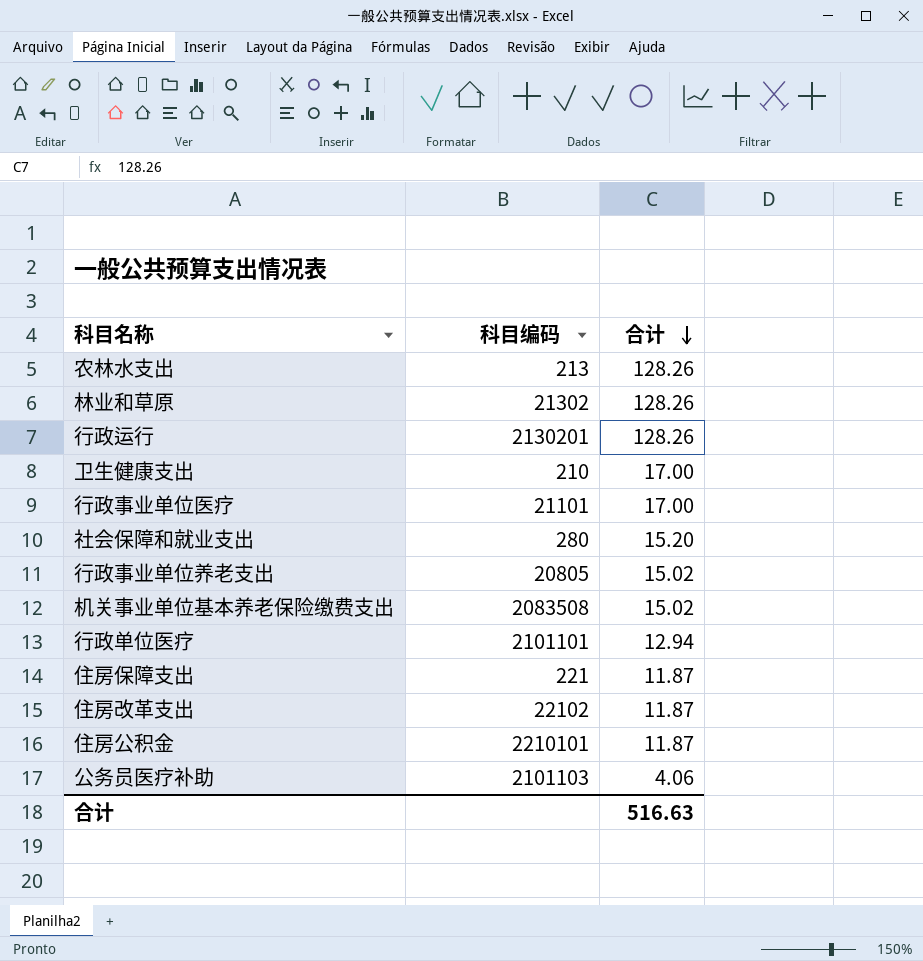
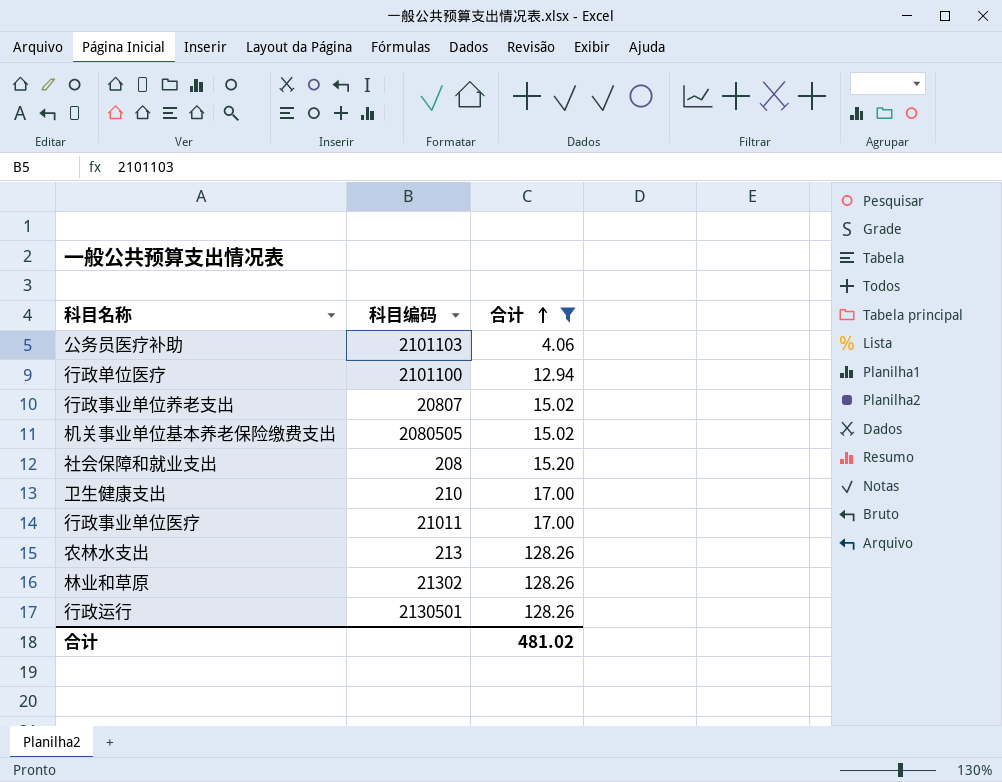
filter: none -> 合计 != 11.87
row order: 合计 descending -> 合计 ascending
行政单位医疗 | 科目编码: 2101101 -> 2101100
行政事业单位养老支出 | 科目编码: 20805 -> 20807
机关事业单位基本养老保险缴费支出 | 科目编码: 2083508 -> 2080505
社会保障和就业支出 | 科目编码: 280 -> 208
行政事业单位医疗 | 科目编码: 21101 -> 21011
行政运行 | 科目编码: 2130201 -> 2130501
合计 | 合计: 516.63 -> 481.02

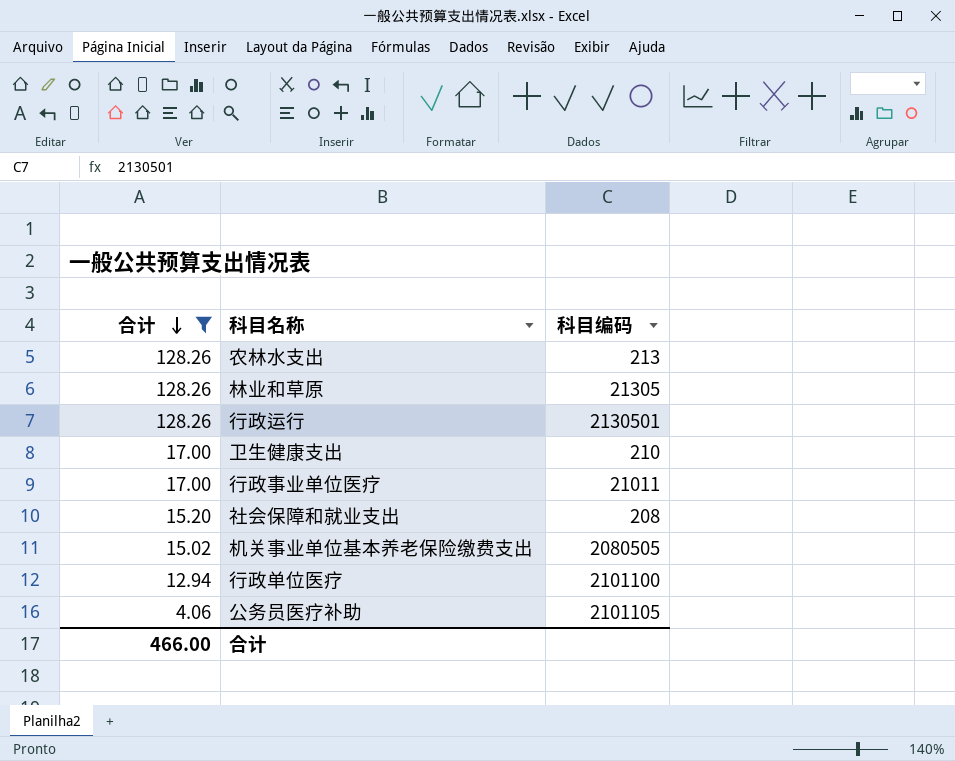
row order: 合计 ascending -> 合计 descending
column 合计 | position: 3 -> 1
row 行政事业单位养老支出: 20807 | 15.02 -> none
林业和草原 | 科目编码: 21302 -> 21305
公务员医疗补助 | 科目编码: 2101103 -> 2101105
合计 | 合计: 481.02 -> 466.00

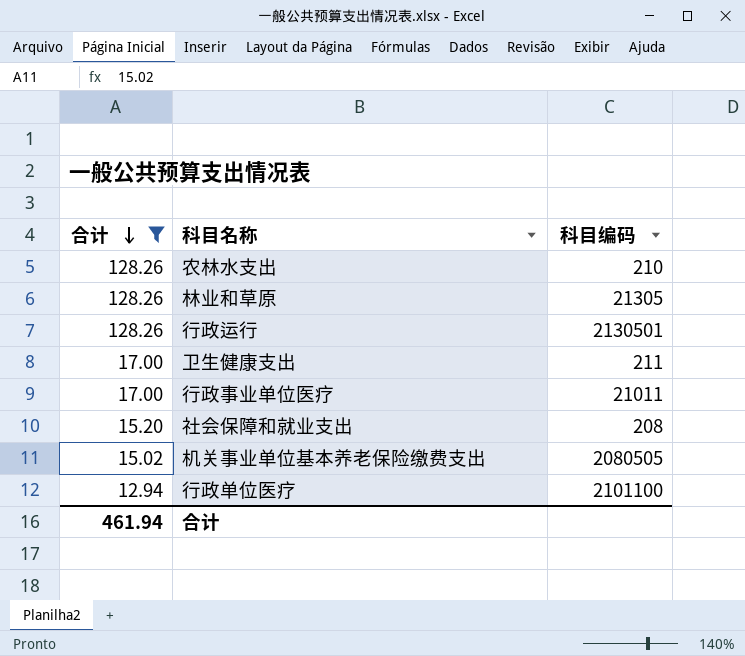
row 公务员医疗补助: 4.06 | 2101105 -> none
农林水支出 | 科目编码: 213 -> 210
卫生健康支出 | 科目编码: 210 -> 211
合计 | 合计: 466.00 -> 461.94

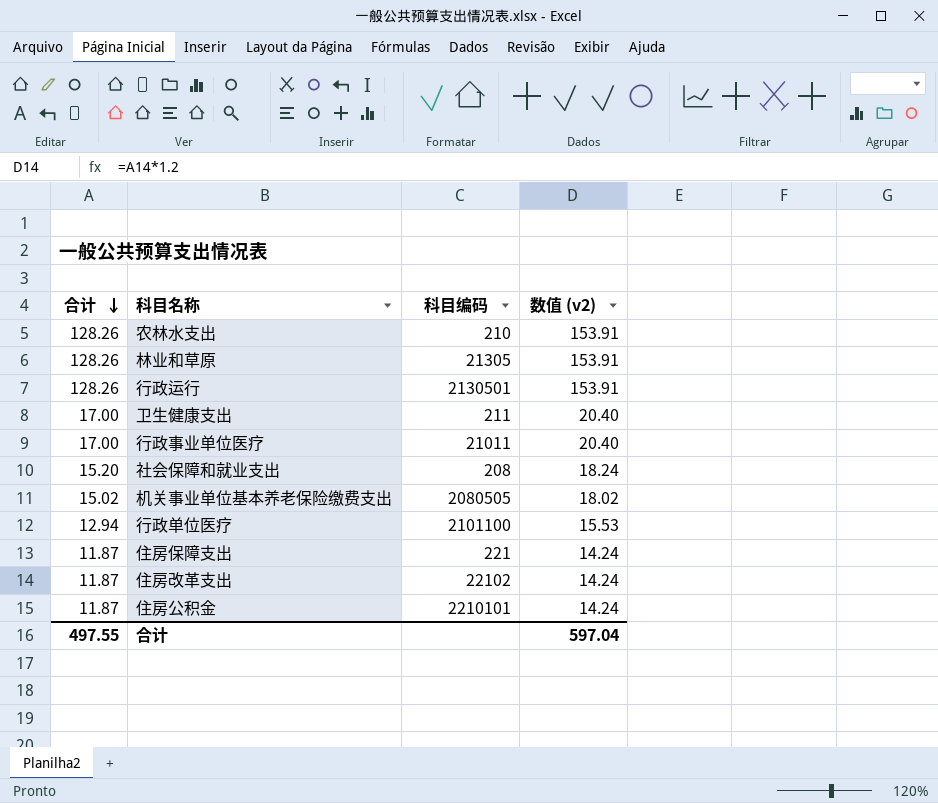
filter: 合计 != 11.87 -> none
column 数值 (v2) | formula: none -> [合计] * 1.2
合计 | 合计: 461.94 -> 497.55

